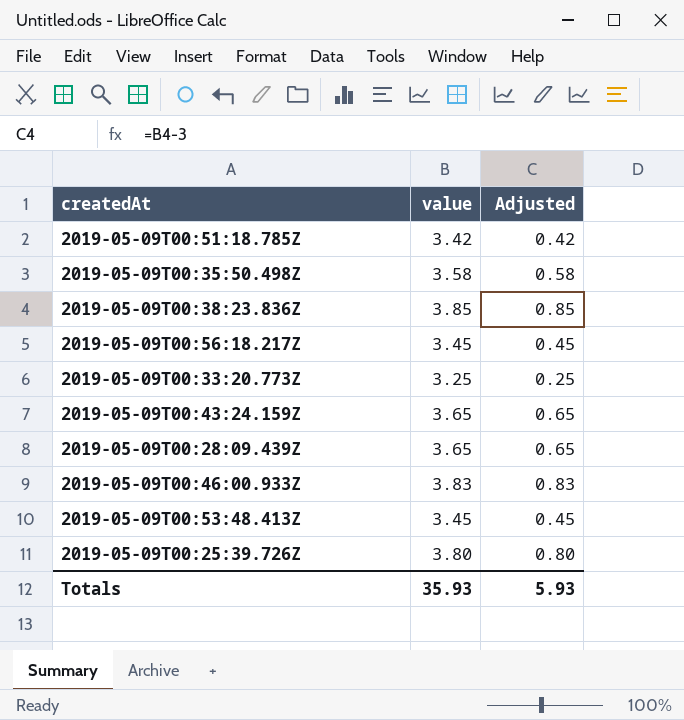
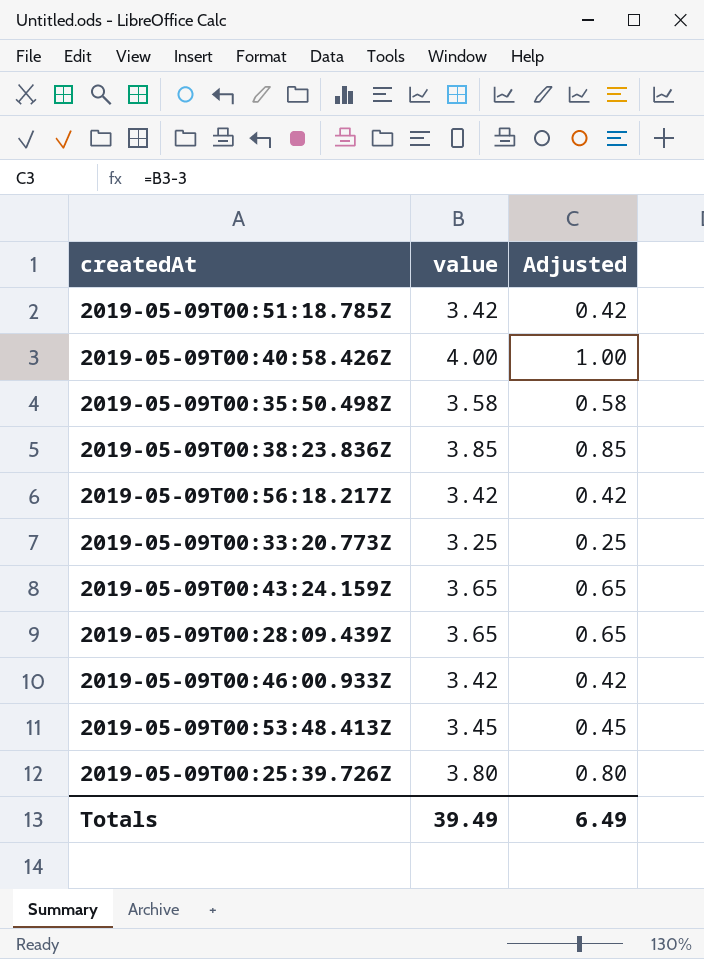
row 2019-05-09T00:40:58.426Z: none -> 4.00 | 1.00
2019-05-09T00:56:18.217Z | value: 3.45 -> 3.42
2019-05-09T00:56:18.217Z | Adjusted: 0.45 -> 0.42
2019-05-09T00:46:00.933Z | value: 3.83 -> 3.42
2019-05-09T00:46:00.933Z | Adjusted: 0.83 -> 0.42
Totals | value: 35.93 -> 39.49
Totals | Adjusted: 5.93 -> 6.49

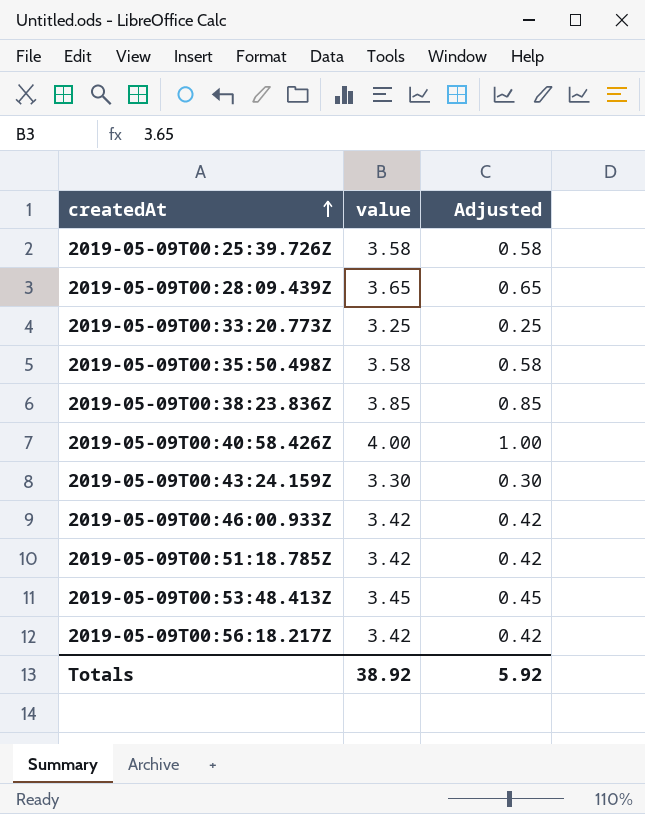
row order: none -> createdAt ascending
2019-05-09T00:25:39.726Z | value: 3.80 -> 3.58
2019-05-09T00:25:39.726Z | Adjusted: 0.80 -> 0.58
2019-05-09T00:43:24.159Z | value: 3.65 -> 3.30
2019-05-09T00:43:24.159Z | Adjusted: 0.65 -> 0.30
Totals | value: 39.49 -> 38.92
Totals | Adjusted: 6.49 -> 5.92

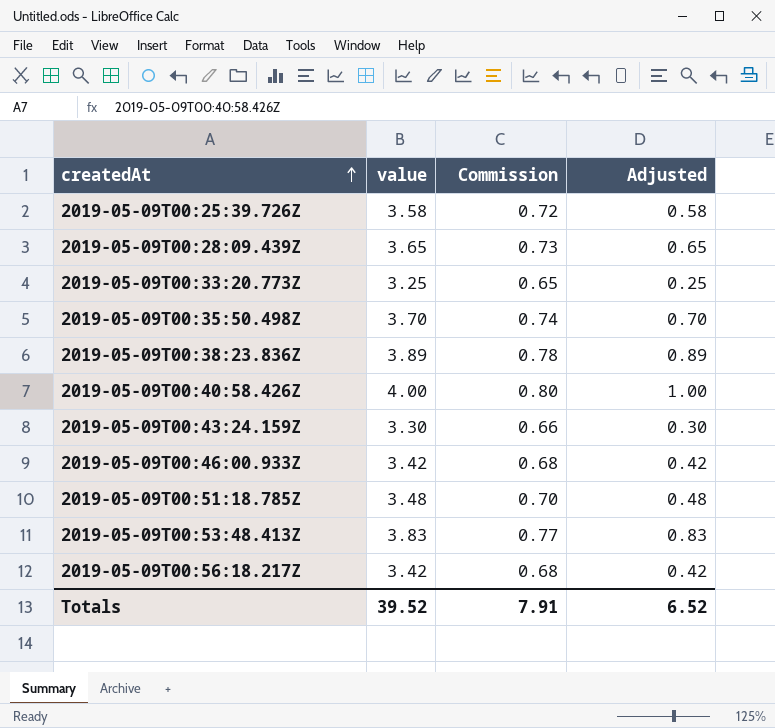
column Commission | formula: none -> [value] * 0.2
2019-05-09T00:35:50.498Z | value: 3.58 -> 3.70
2019-05-09T00:35:50.498Z | Adjusted: 0.58 -> 0.70
2019-05-09T00:38:23.836Z | value: 3.85 -> 3.89
2019-05-09T00:38:23.836Z | Adjusted: 0.85 -> 0.89
2019-05-09T00:51:18.785Z | value: 3.42 -> 3.48
2019-05-09T00:51:18.785Z | Adjusted: 0.42 -> 0.48
2019-05-09T00:53:48.413Z | value: 3.45 -> 3.83
2019-05-09T00:53:48.413Z | Adjusted: 0.45 -> 0.83
Totals | value: 38.92 -> 39.52
Totals | Adjusted: 5.92 -> 6.52

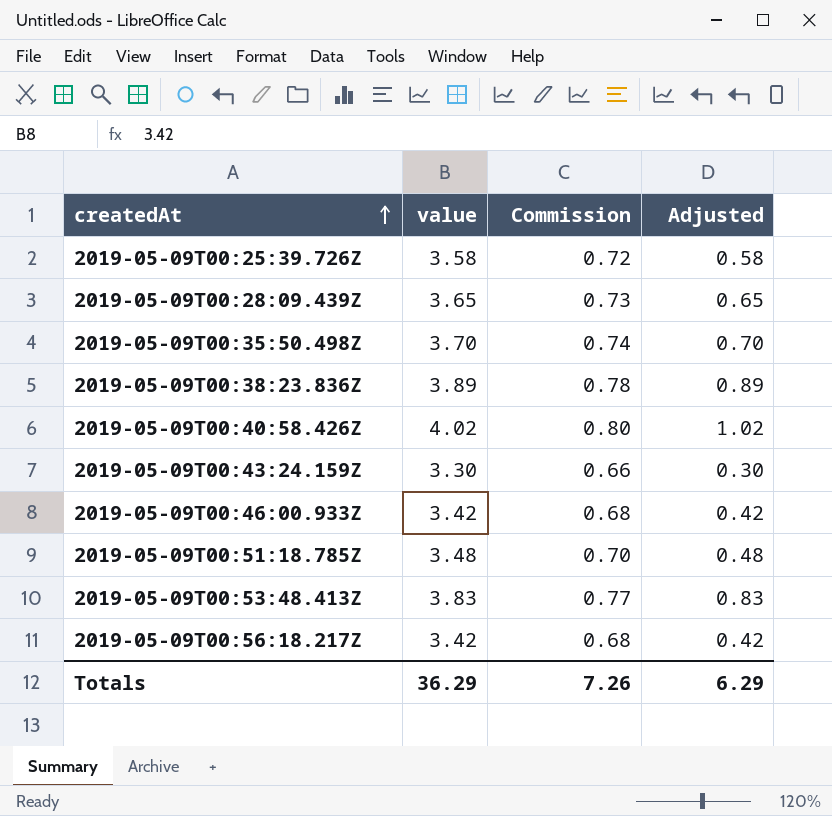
row 2019-05-09T00:33:20.773Z: 3.25 | 0.65 | 0.25 -> none
2019-05-09T00:40:58.426Z | value: 4.00 -> 4.02
2019-05-09T00:40:58.426Z | Adjusted: 1.00 -> 1.02
Totals | value: 39.52 -> 36.29
Totals | Commission: 7.91 -> 7.26
Totals | Adjusted: 6.52 -> 6.29

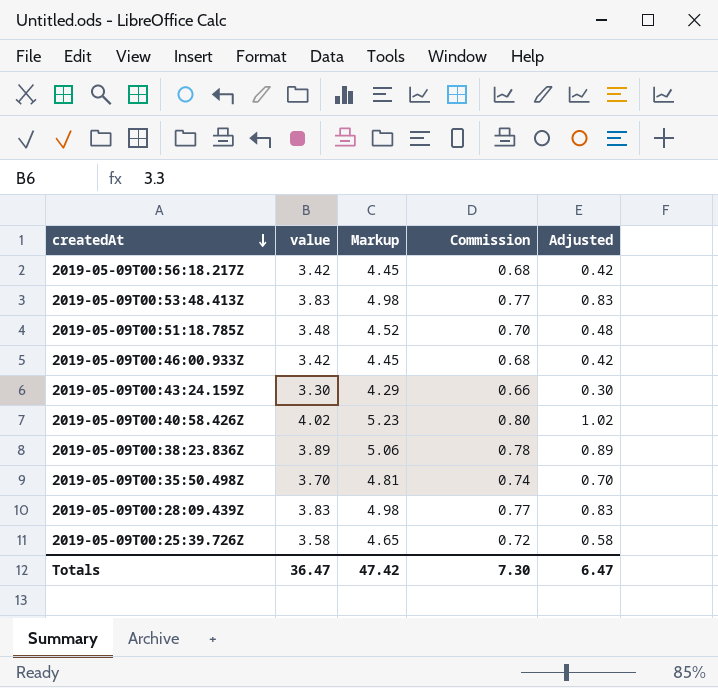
row order: createdAt ascending -> createdAt descending
column Markup | formula: none -> [value] * 1.3
2019-05-09T00:28:09.439Z | value: 3.65 -> 3.83
2019-05-09T00:28:09.439Z | Commission: 0.73 -> 0.77
2019-05-09T00:28:09.439Z | Adjusted: 0.65 -> 0.83
Totals | value: 36.29 -> 36.47
Totals | Commission: 7.26 -> 7.30
Totals | Adjusted: 6.29 -> 6.47

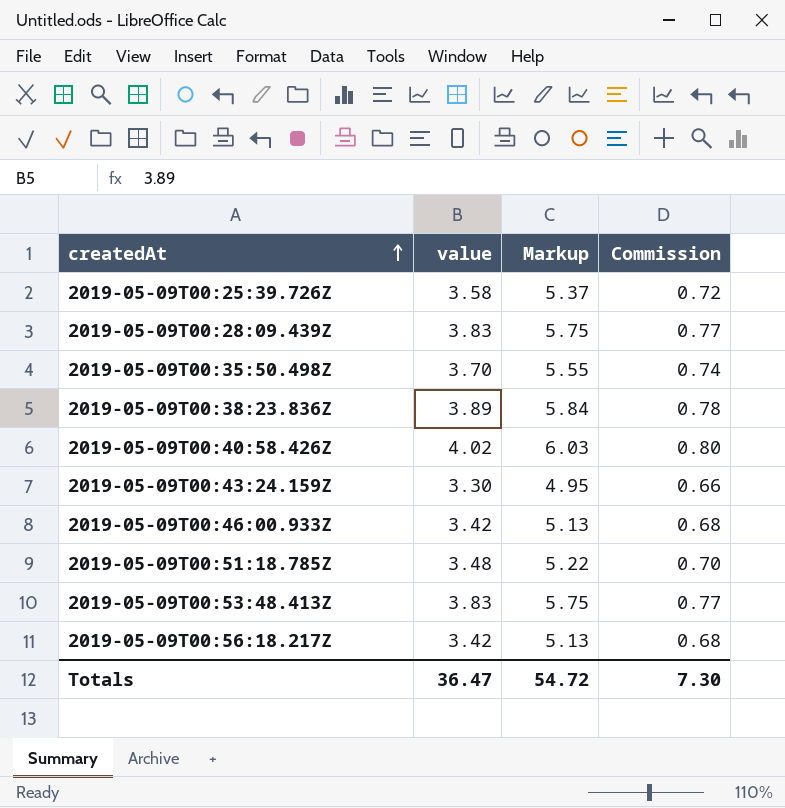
row order: createdAt descending -> createdAt ascending
column Adjusted | formula: [value] - 3 -> none
column Markup | formula: [value] * 1.3 -> [value] * 1.5
Totals | Markup: 47.42 -> 54.72

